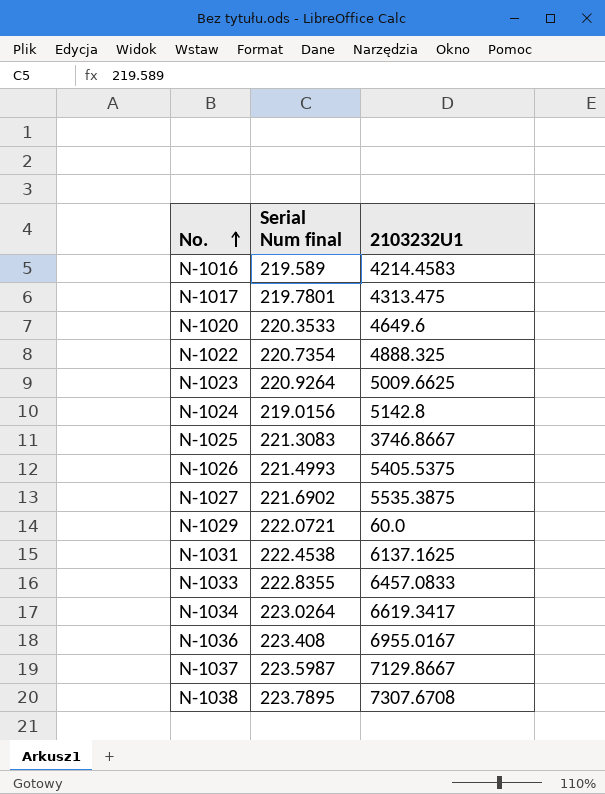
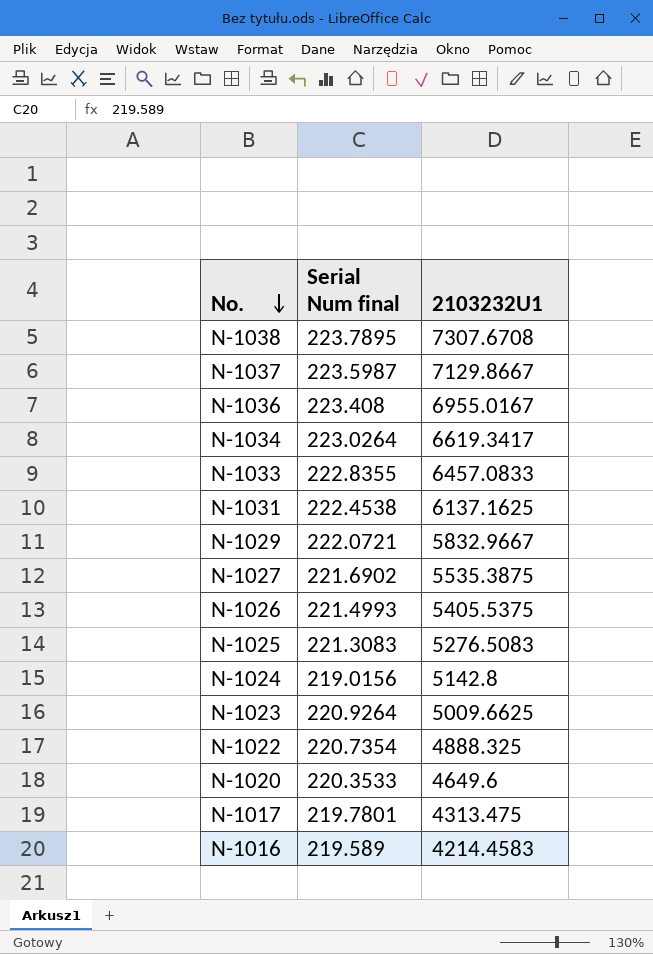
row order: No. ascending -> No. descending
N-1029 | 2103232U1: 60.0 -> 5832.9667
N-1025 | 2103232U1: 3746.8667 -> 5276.5083

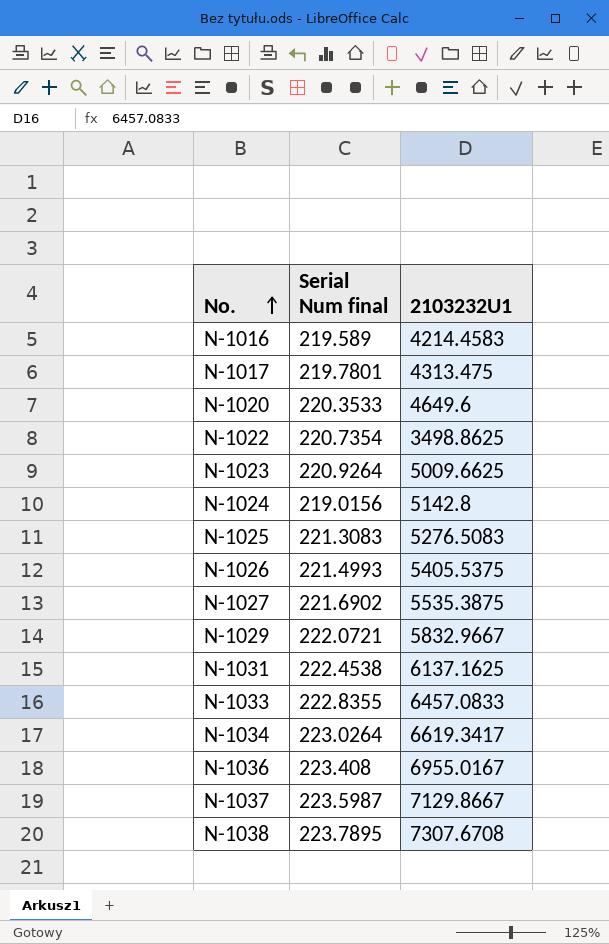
row order: No. descending -> No. ascending
N-1022 | 2103232U1: 4888.325 -> 3498.8625

